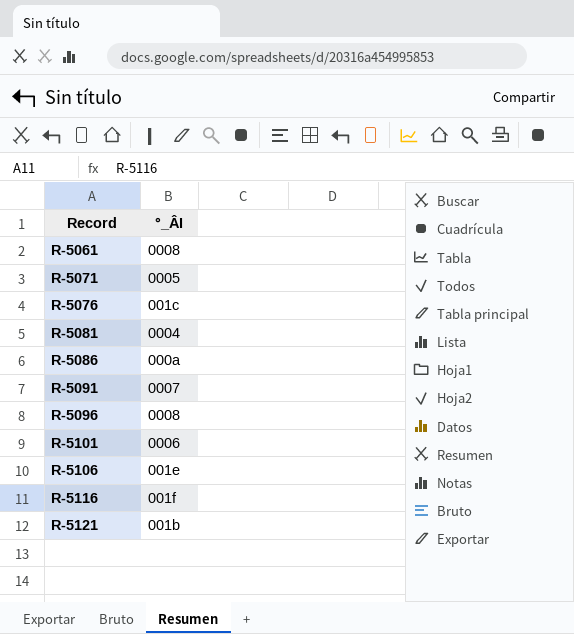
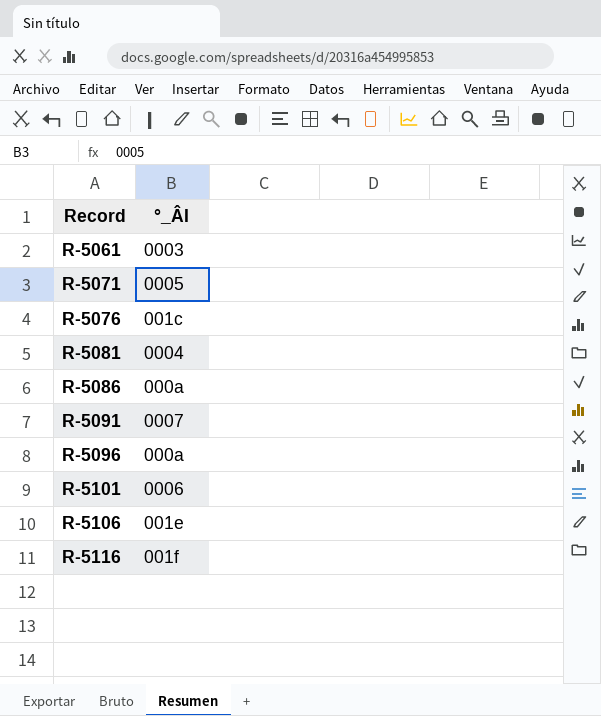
row R-5121: 001b -> none
R-5061 | °_ÂI: 0008 -> 0003
R-5096 | °_ÂI: 0008 -> 000a

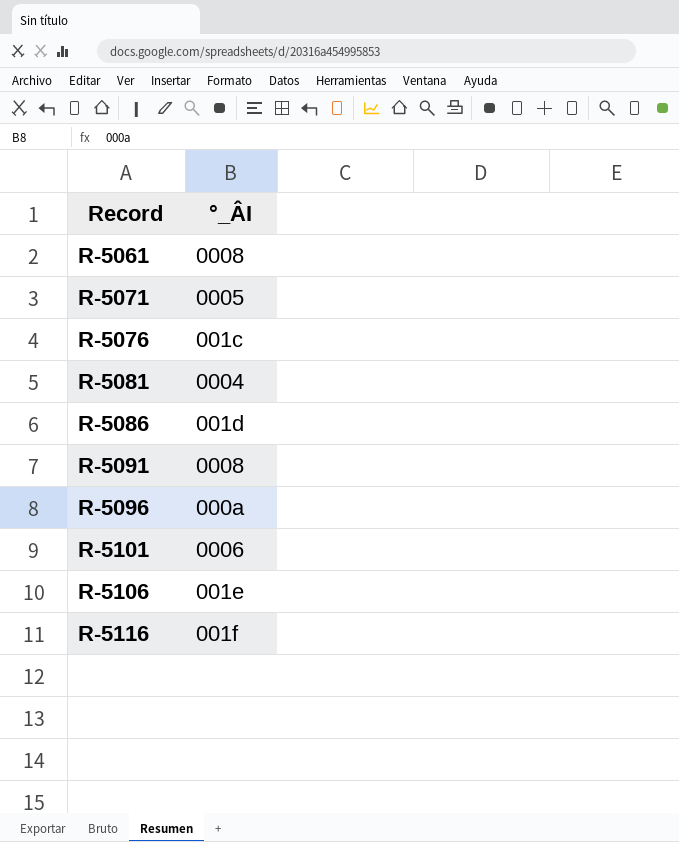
R-5061 | °_ÂI: 0003 -> 0008
R-5086 | °_ÂI: 000a -> 001d
R-5091 | °_ÂI: 0007 -> 0008

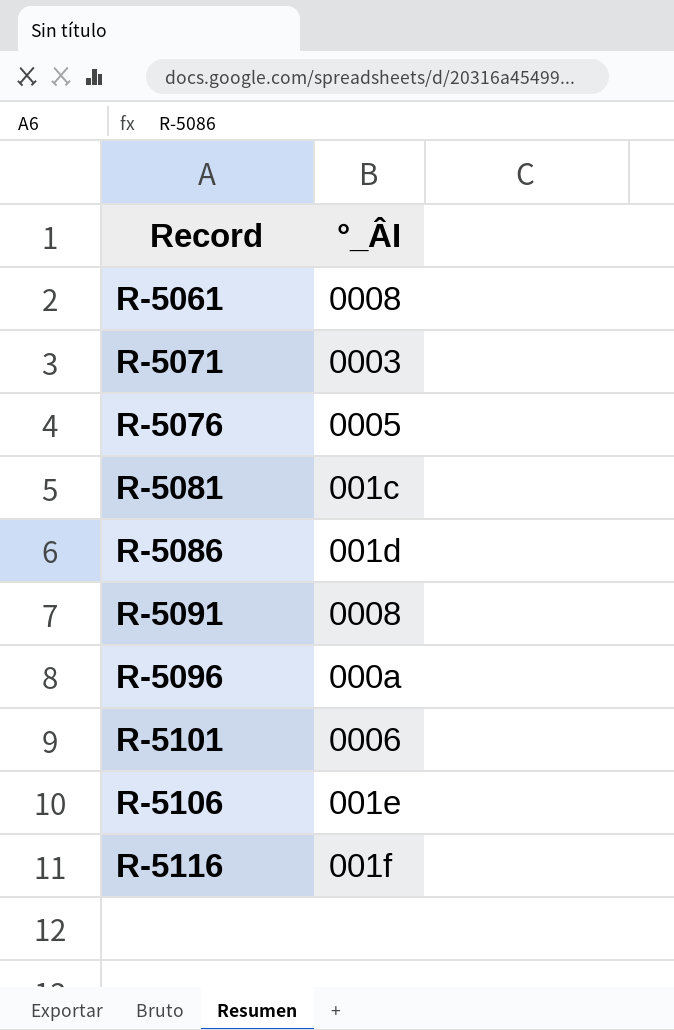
R-5071 | °_ÂI: 0005 -> 0003
R-5076 | °_ÂI: 001c -> 0005
R-5081 | °_ÂI: 0004 -> 001c

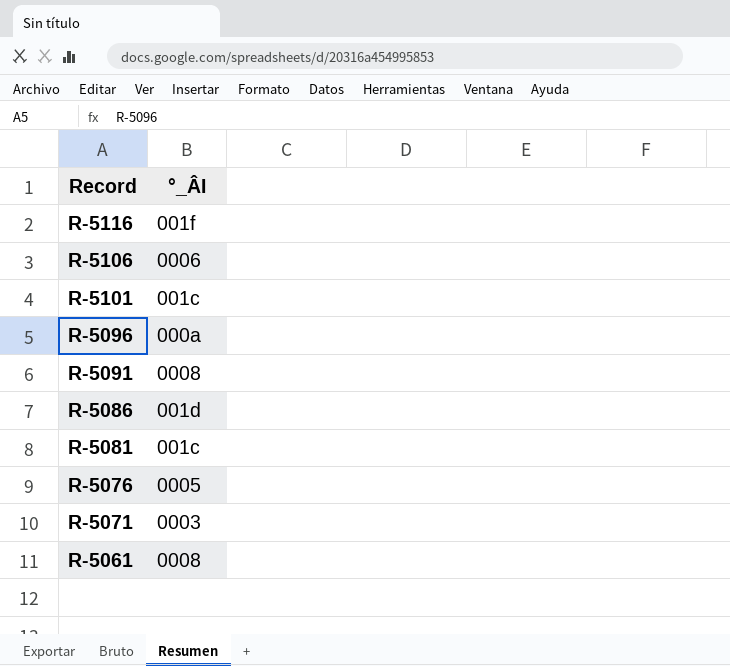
row order: Record ascending -> Record descending
R-5106 | °_ÂI: 001e -> 0006
R-5101 | °_ÂI: 0006 -> 001c

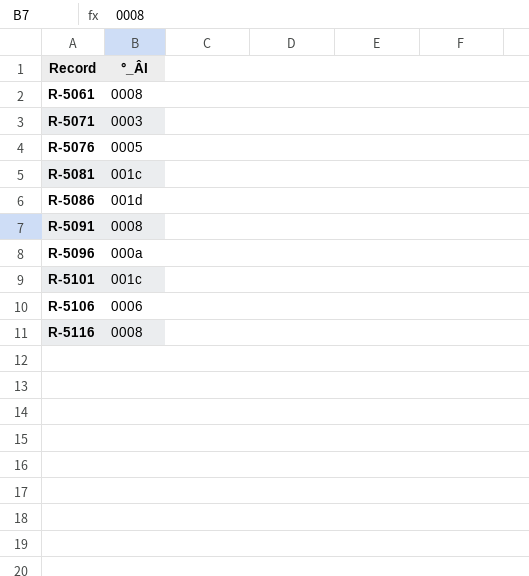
row order: Record descending -> Record ascending
R-5116 | °_ÂI: 001f -> 0008

